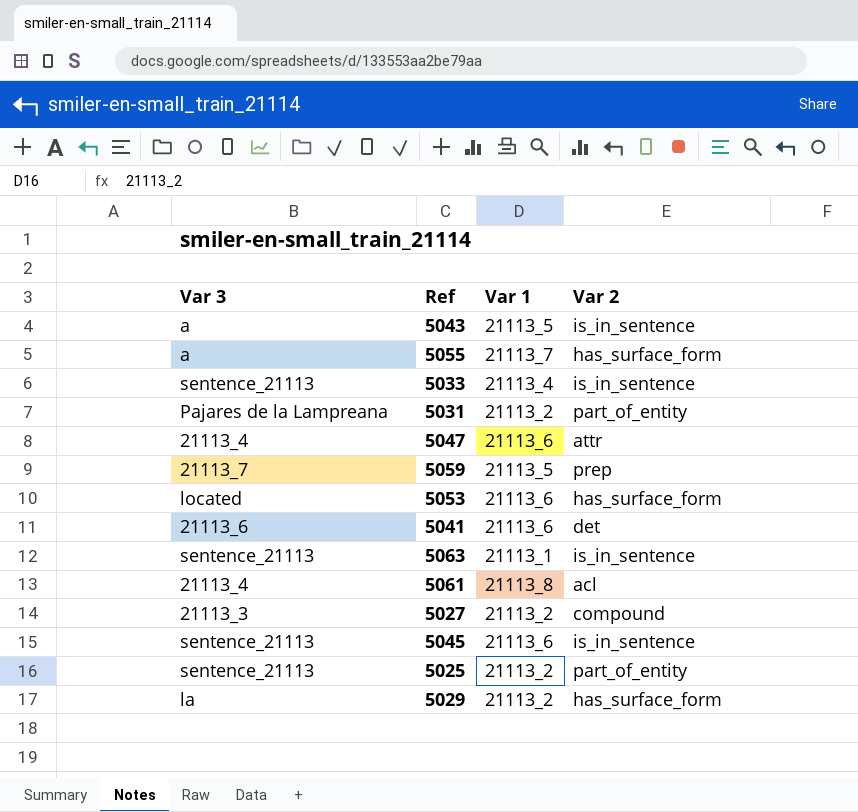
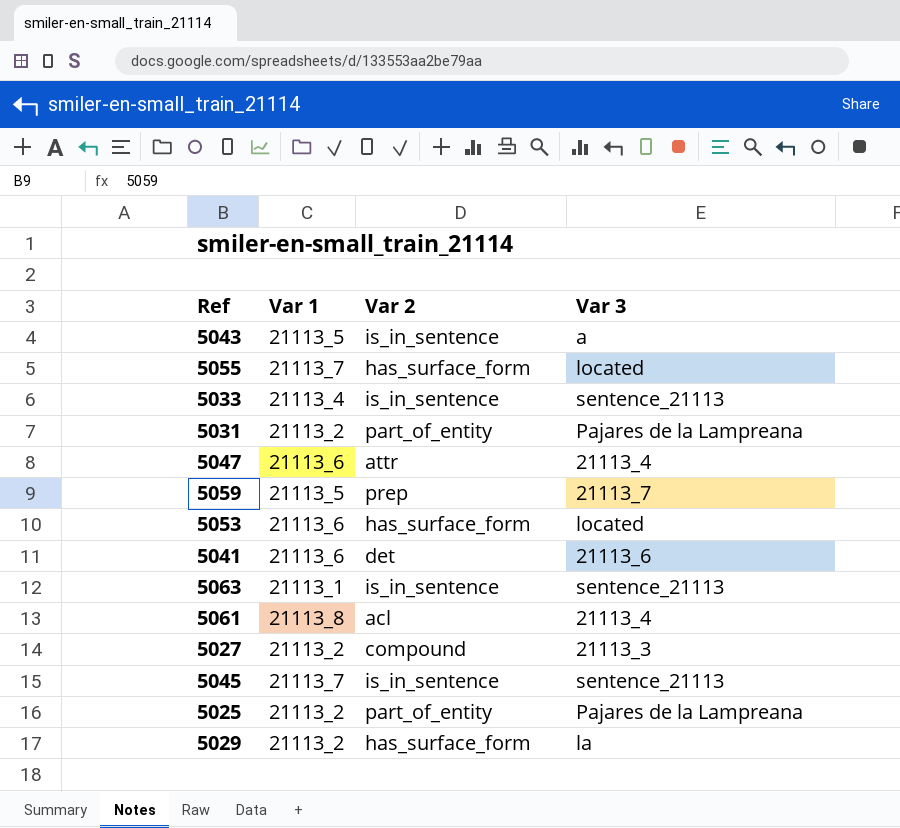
column Var 3 | position: 1 -> 4
5055 | Var 3: a -> located
5045 | Var 1: 21113_6 -> 21113_7
5025 | Var 3: sentence_21113 -> Pajares de la Lampreana

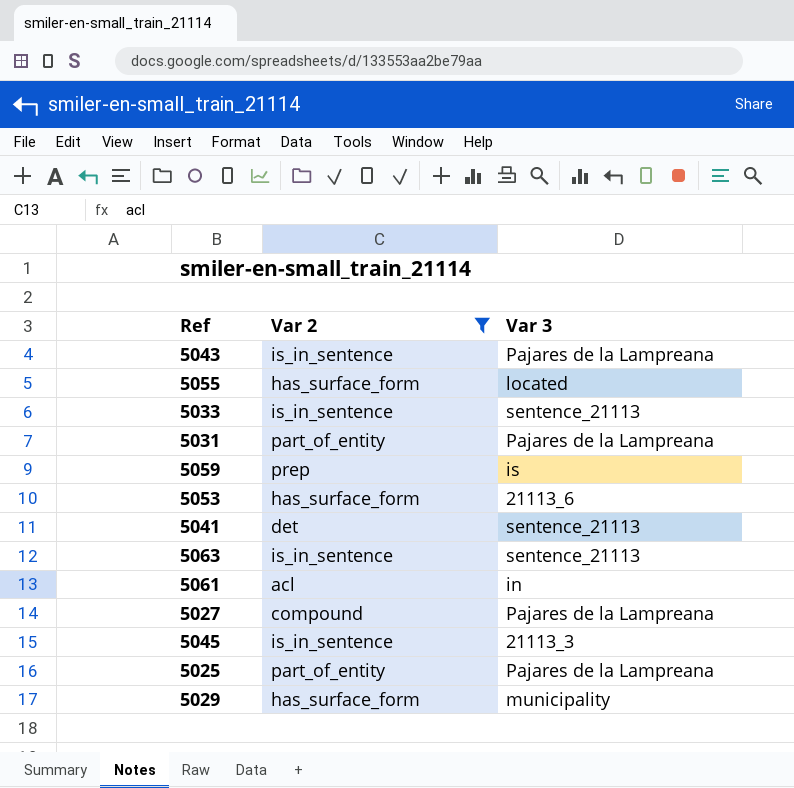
filter: none -> Var 2 != attr
column Var 1 | position: 2 -> none
5043 | Var 3: a -> Pajares de la Lampreana
5059 | Var 3: 21113_7 -> is
5053 | Var 3: located -> 21113_6
5041 | Var 3: 21113_6 -> sentence_21113
5061 | Var 3: 21113_4 -> in
5027 | Var 3: 21113_3 -> Pajares de la Lampreana
5045 | Var 3: sentence_21113 -> 21113_3
5029 | Var 3: la -> municipality

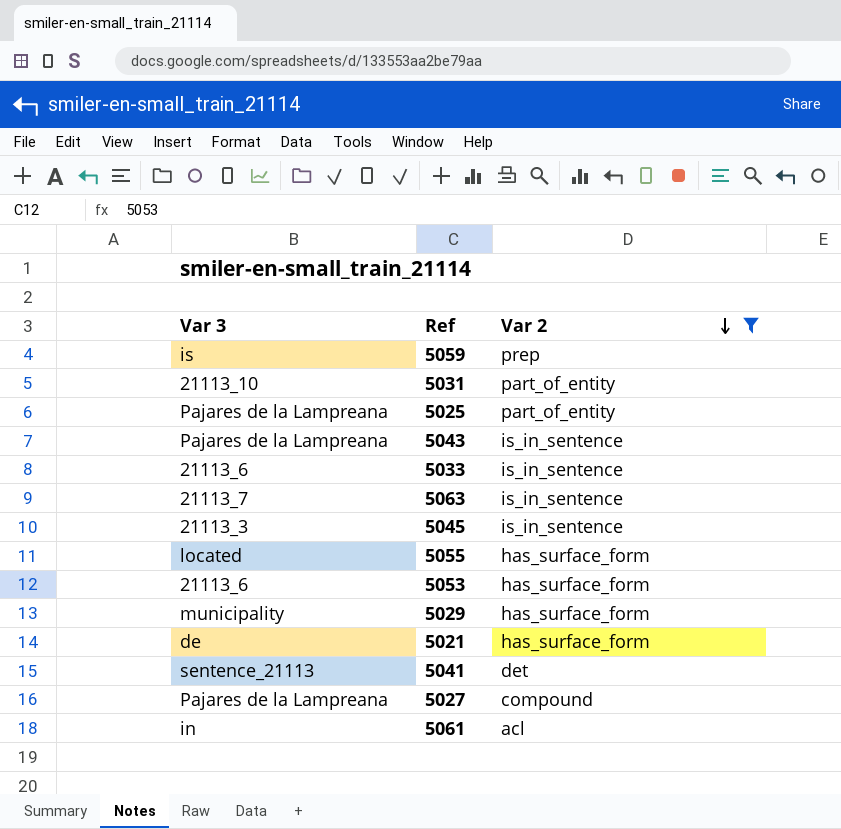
row order: none -> Var 2 descending
column Var 3 | position: 3 -> 1
5031 | Var 3: Pajares de la Lampreana -> 21113_10
5033 | Var 3: sentence_21113 -> 21113_6
5063 | Var 3: sentence_21113 -> 21113_7
row 5021: none -> de | has_surface_form

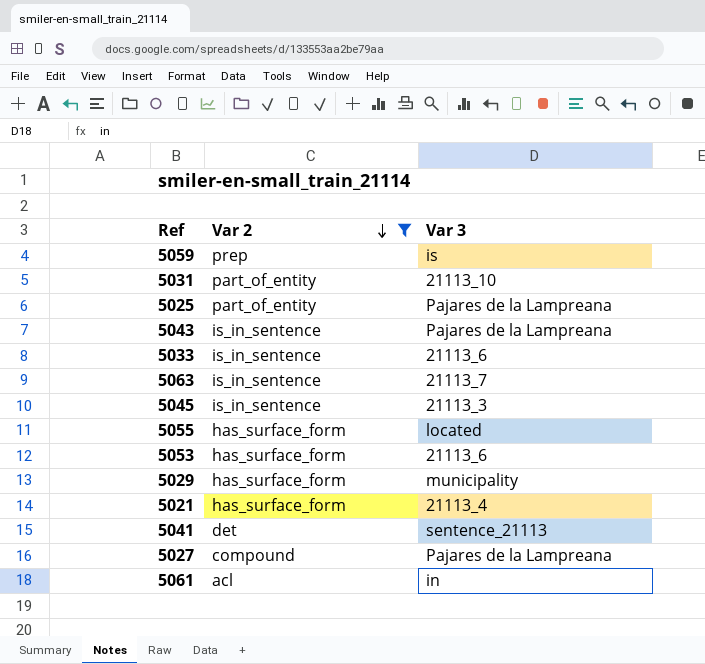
column Var 3 | position: 1 -> 3
5021 | Var 3: de -> 21113_4

